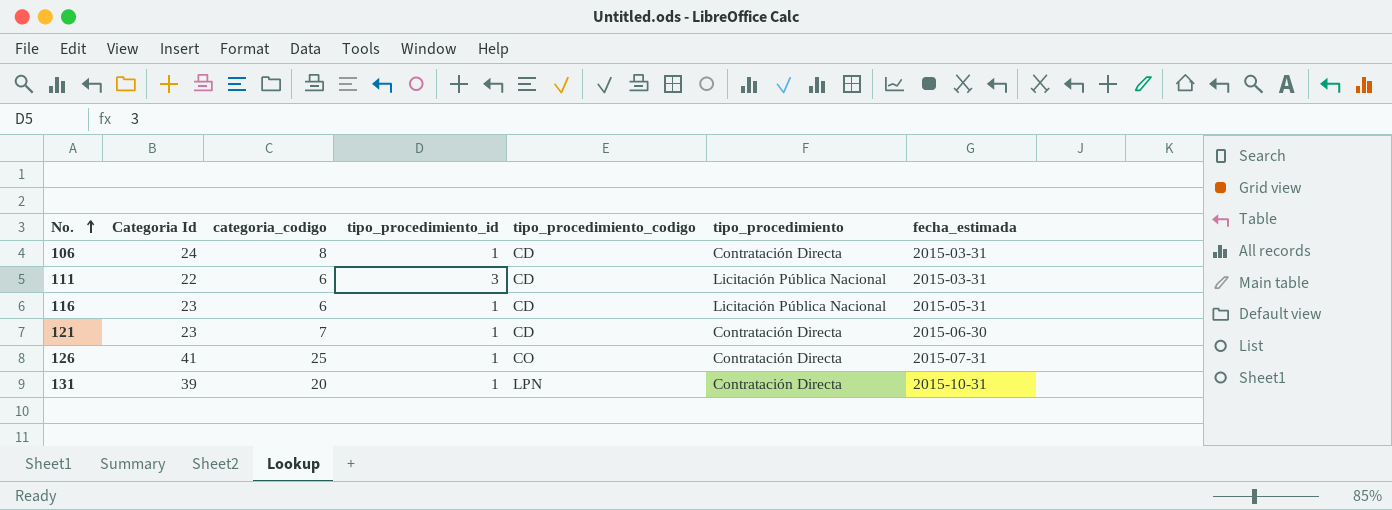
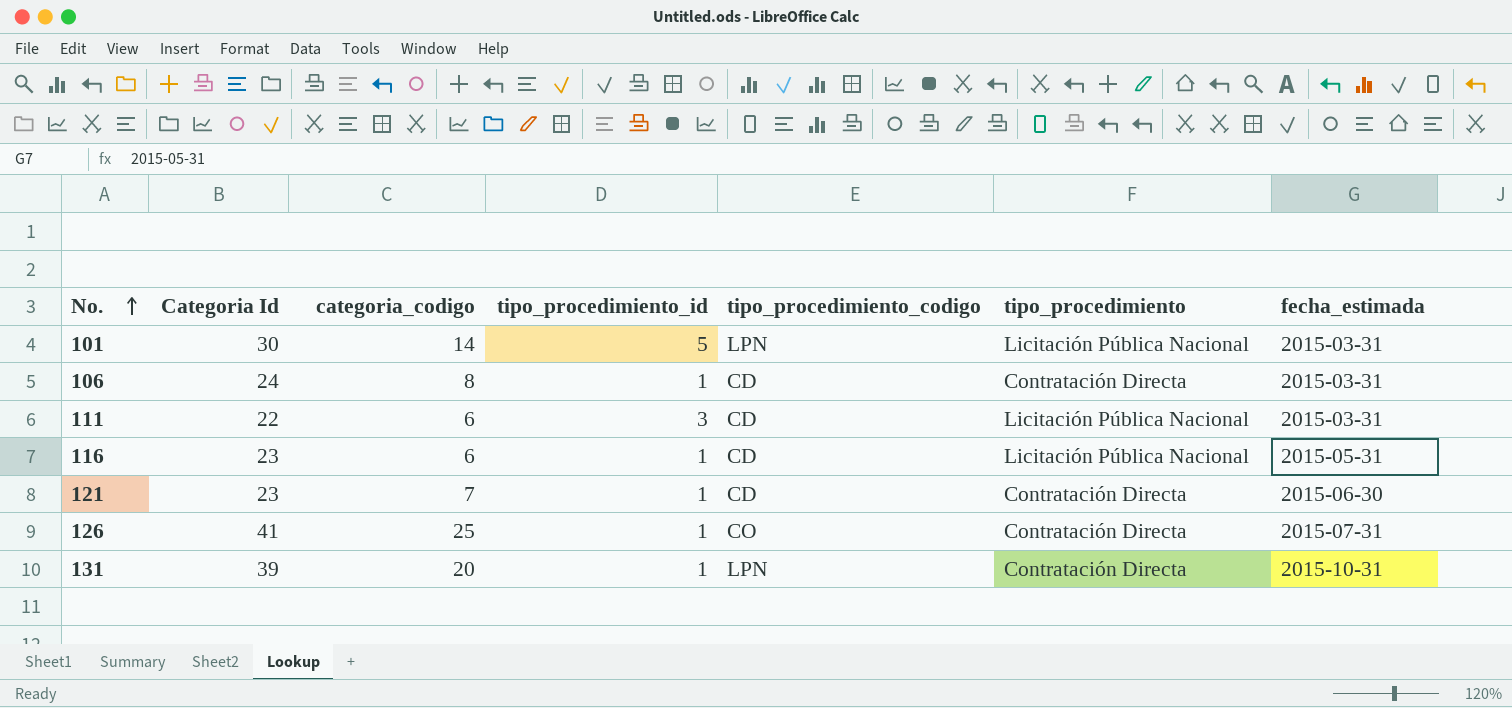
row 101: none -> 30 | 14 | 5 | LPN | Licitación Pública Nacional | 2015-03-31

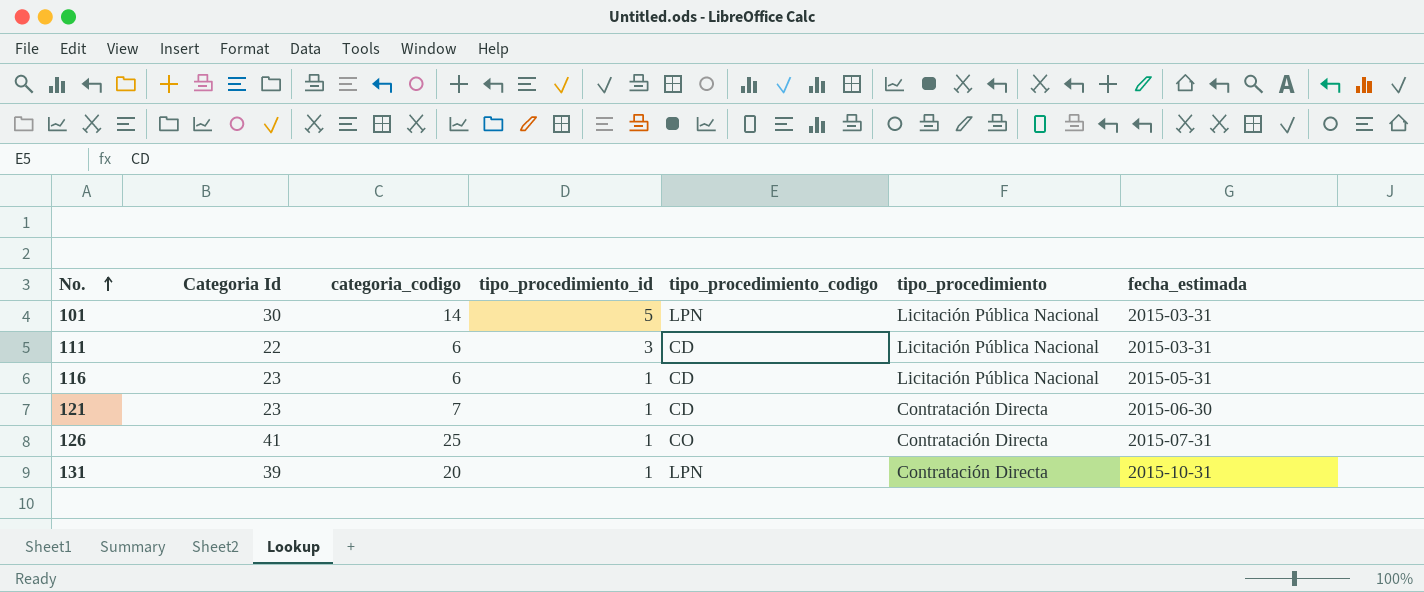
row 106: 24 | 8 | 1 | CD | Contratación Directa | 2015-03-31 -> none

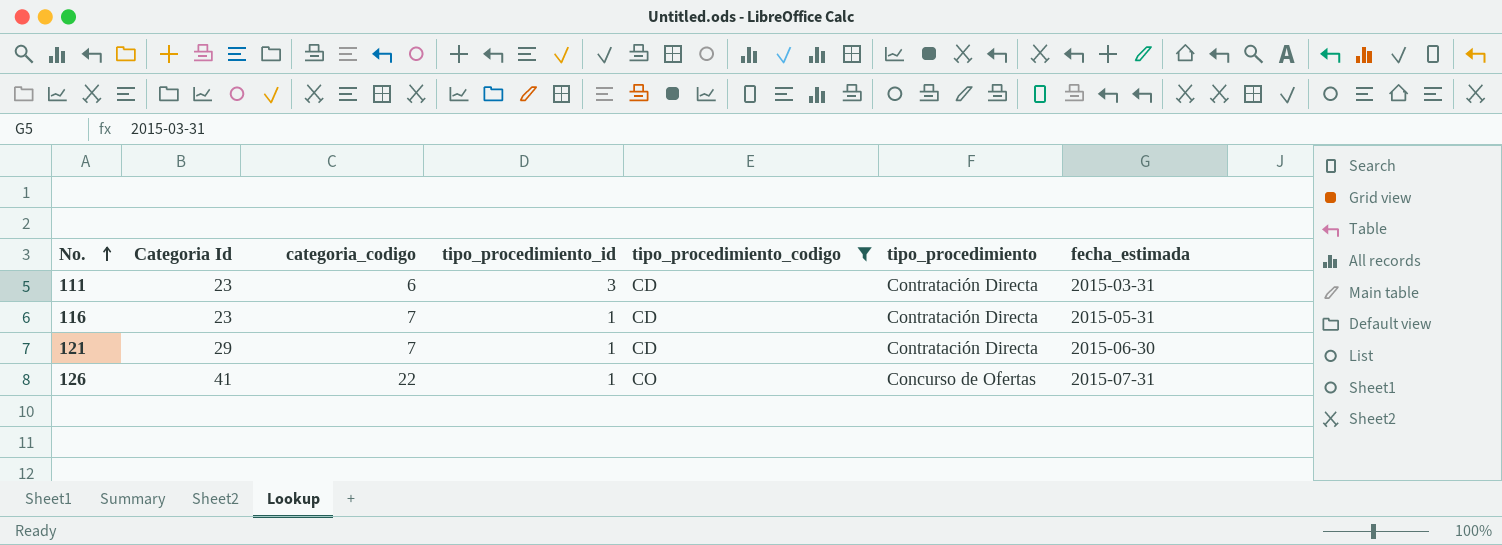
filter: none -> tipo_procedimiento_codigo != LPN
111 | Categoria Id: 22 -> 23
111 | tipo_procedimiento: Licitación Pública Nacional -> Contratación Directa
116 | categoria_codigo: 6 -> 7
116 | tipo_procedimiento: Licitación Pública Nacional -> Contratación Directa
121 | Categoria Id: 23 -> 29
126 | categoria_codigo: 25 -> 22
126 | tipo_procedimiento: Contratación Directa -> Concurso de Ofertas

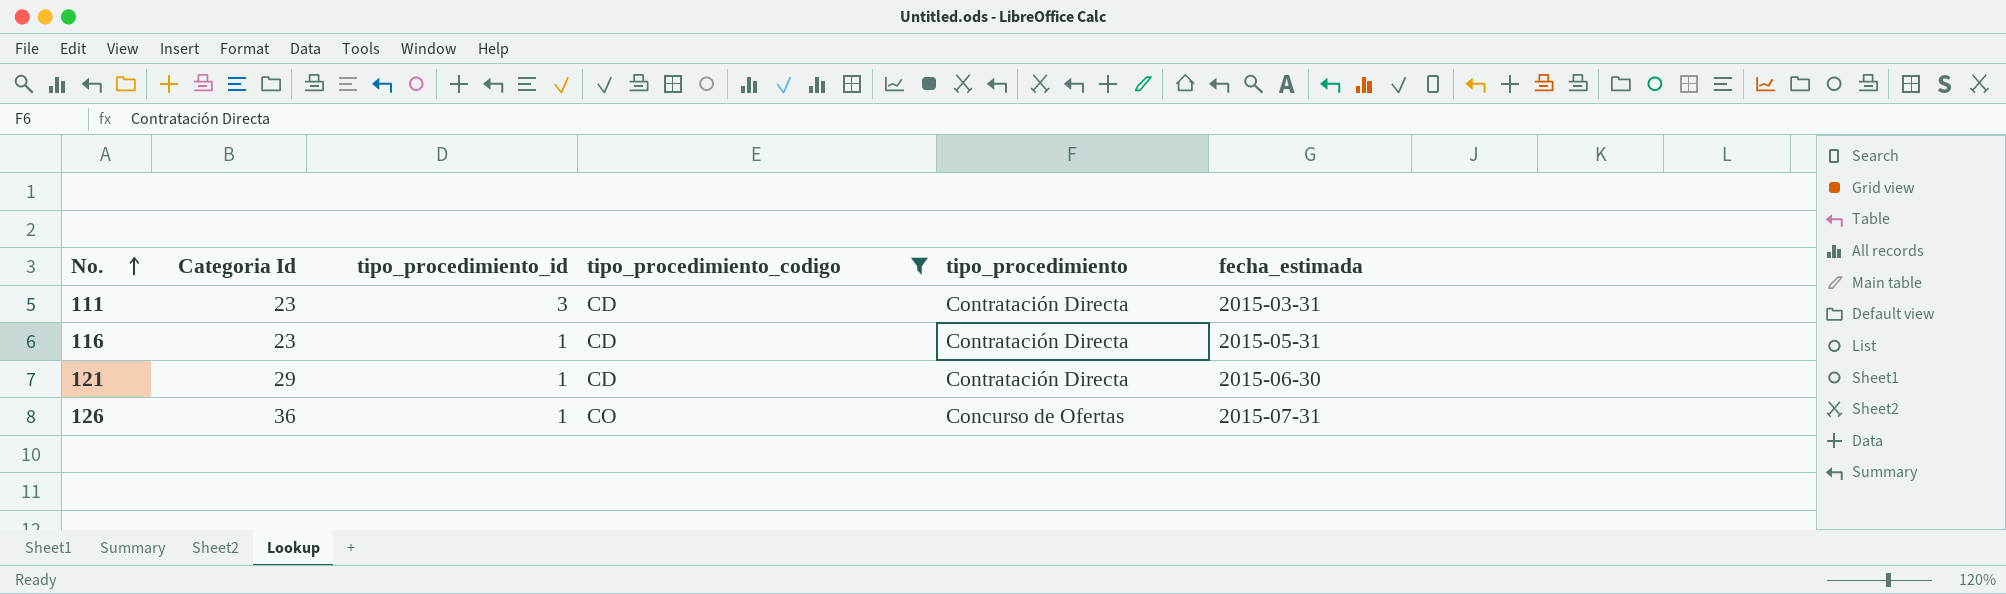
column categoria_codigo | position: 3 -> none
126 | Categoria Id: 41 -> 36

